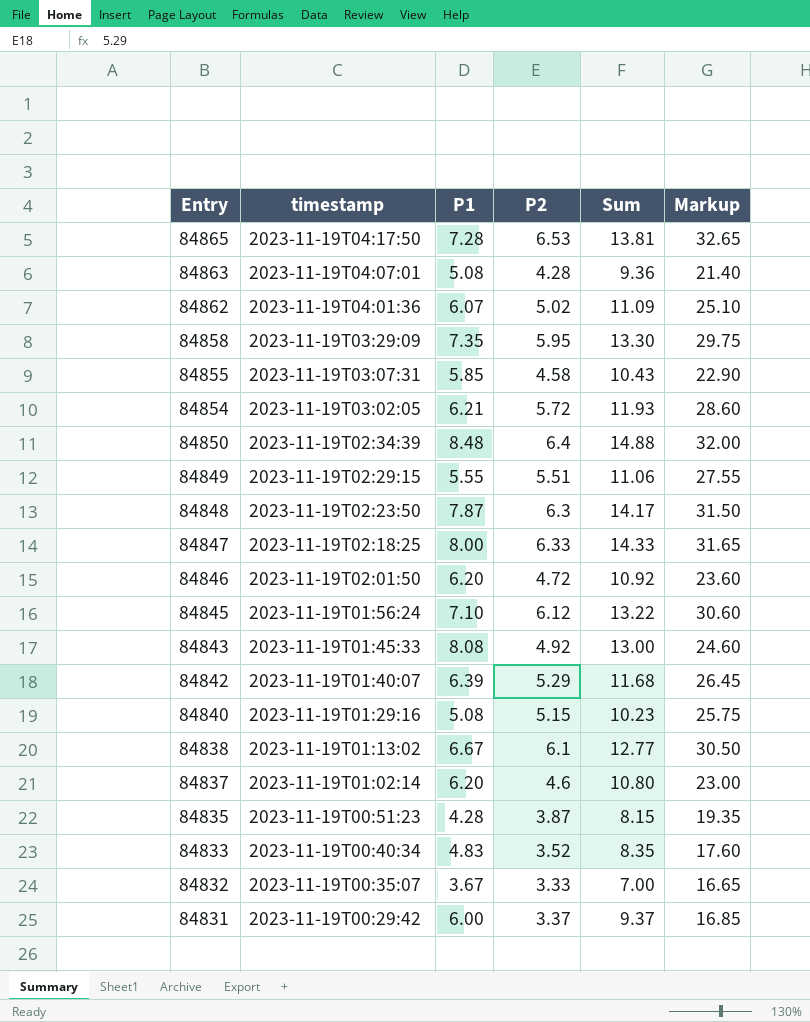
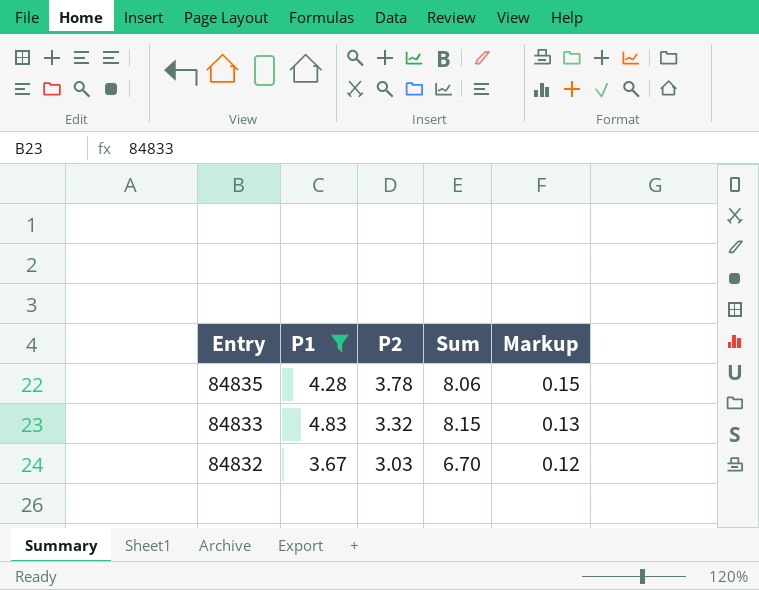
filter: none -> P1 <= 4.83
column timestamp | position: 2 -> none
column Markup | formula: [P2] * 5 -> [P2] * 0.04
84835 | P2: 3.87 -> 3.78
84835 | Sum: 8.15 -> 8.06
84833 | P2: 3.52 -> 3.32
84833 | Sum: 8.35 -> 8.15
84832 | P2: 3.33 -> 3.03
84832 | Sum: 7.00 -> 6.70

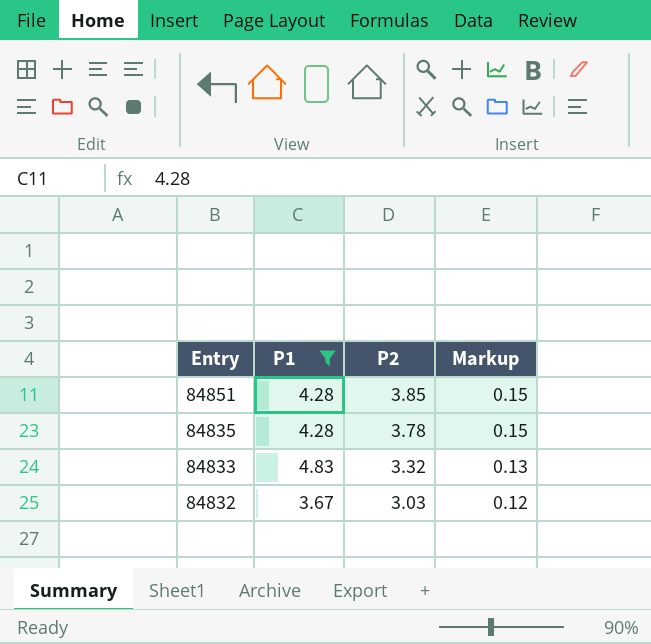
column Sum | formula: [P1] + [P2] -> none
row 84851: none -> 4.28 | 3.85 | 0.15

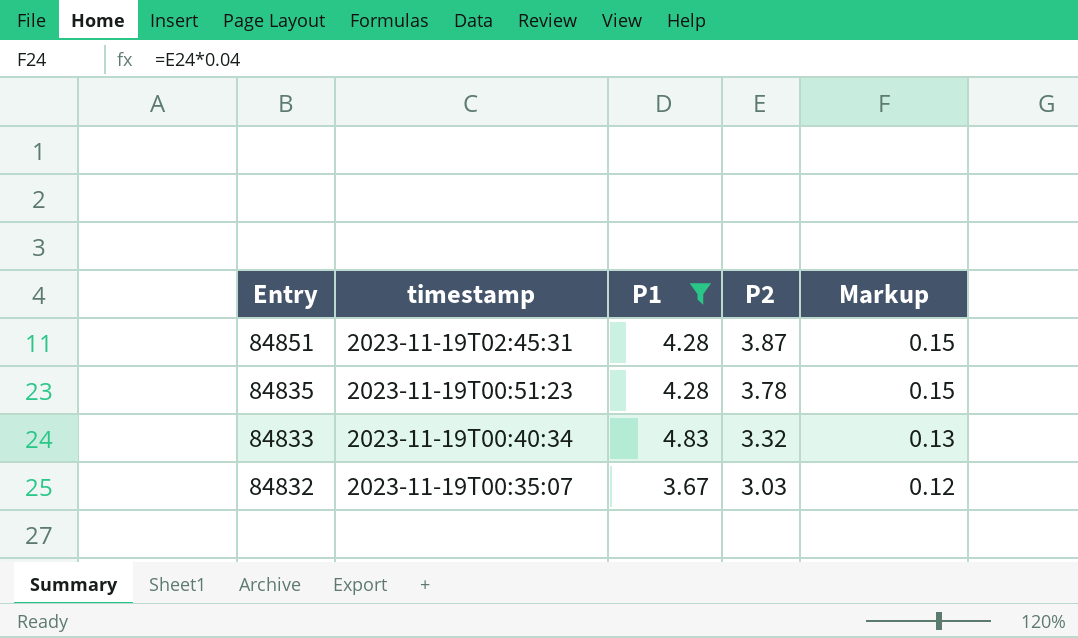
column timestamp | position: none -> 2
84851 | P2: 3.85 -> 3.87

